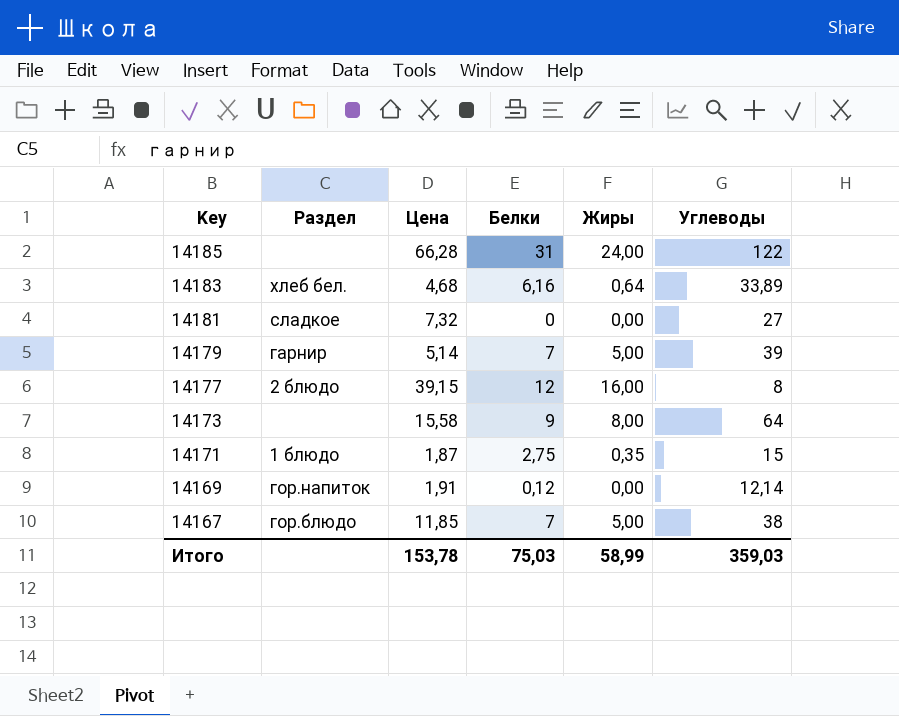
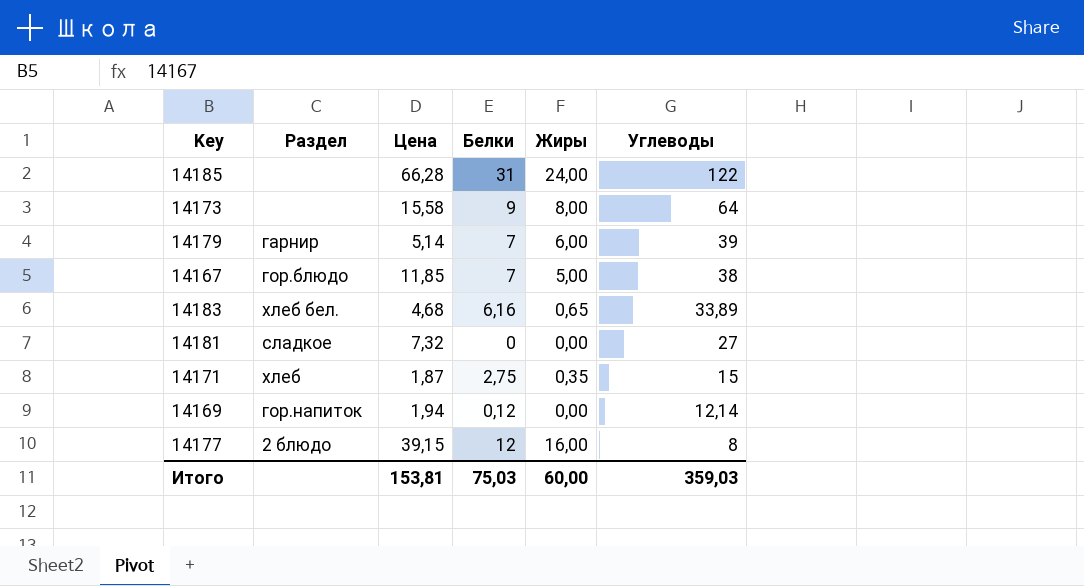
row order: Key descending -> Углеводы descending
14179 | Жиры: 5,00 -> 6,00
14183 | Жиры: 0,64 -> 0,65
14171 | Раздел: 1 блюдо -> хлеб
14169 | Цена: 1,91 -> 1,94
Итого | Цена: 153,78 -> 153,81
Итого | Жиры: 58,99 -> 60,00

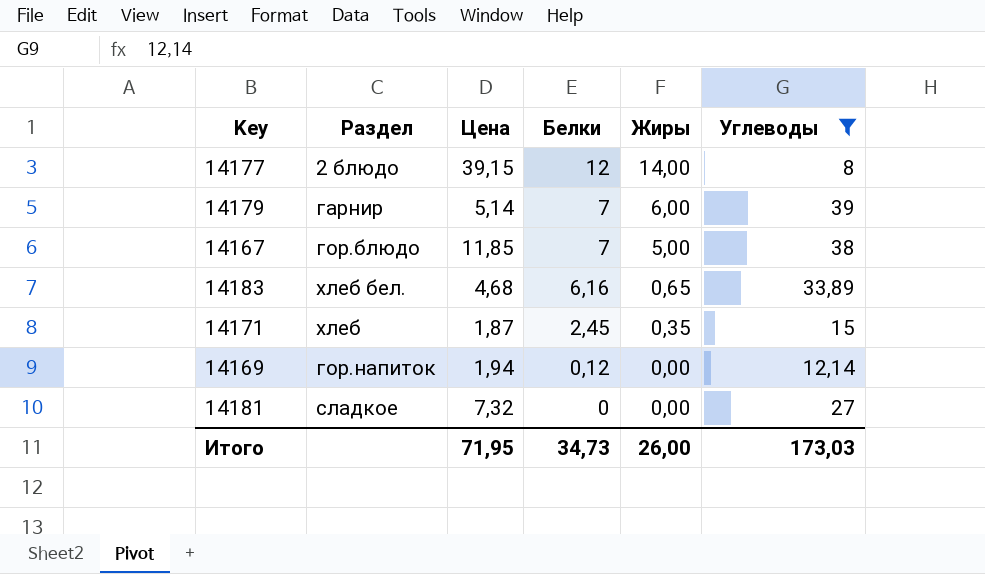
filter: none -> Углеводы <= 39
row order: Углеводы descending -> Белки descending
14177 | Жиры: 16,00 -> 14,00
14171 | Белки: 2,75 -> 2,45
Итого | Цена: 153,81 -> 71,95
Итого | Белки: 75,03 -> 34,73
Итого | Жиры: 60,00 -> 26,00
Итого | Углеводы: 359,03 -> 173,03

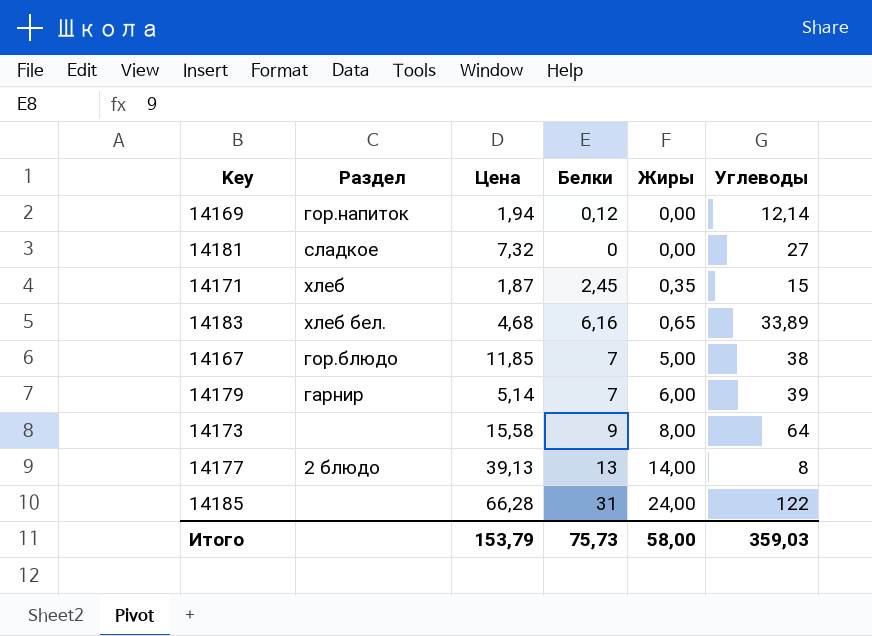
filter: Углеводы <= 39 -> none
row order: Белки descending -> Жиры ascending
14177 | Цена: 39,15 -> 39,13
14177 | Белки: 12 -> 13
Итого | Цена: 71,95 -> 153,79
Итого | Белки: 34,73 -> 75,73
Итого | Жиры: 26,00 -> 58,00
Итого | Углеводы: 173,03 -> 359,03

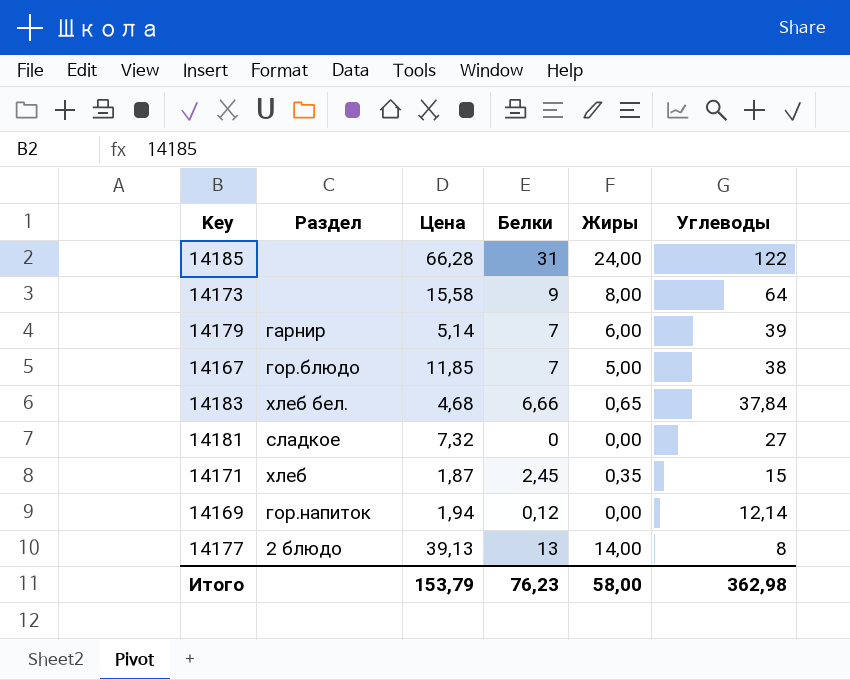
row order: Жиры ascending -> Углеводы descending
14183 | Белки: 6,16 -> 6,66
14183 | Углеводы: 33,89 -> 37,84
Итого | Белки: 75,73 -> 76,23
Итого | Углеводы: 359,03 -> 362,98

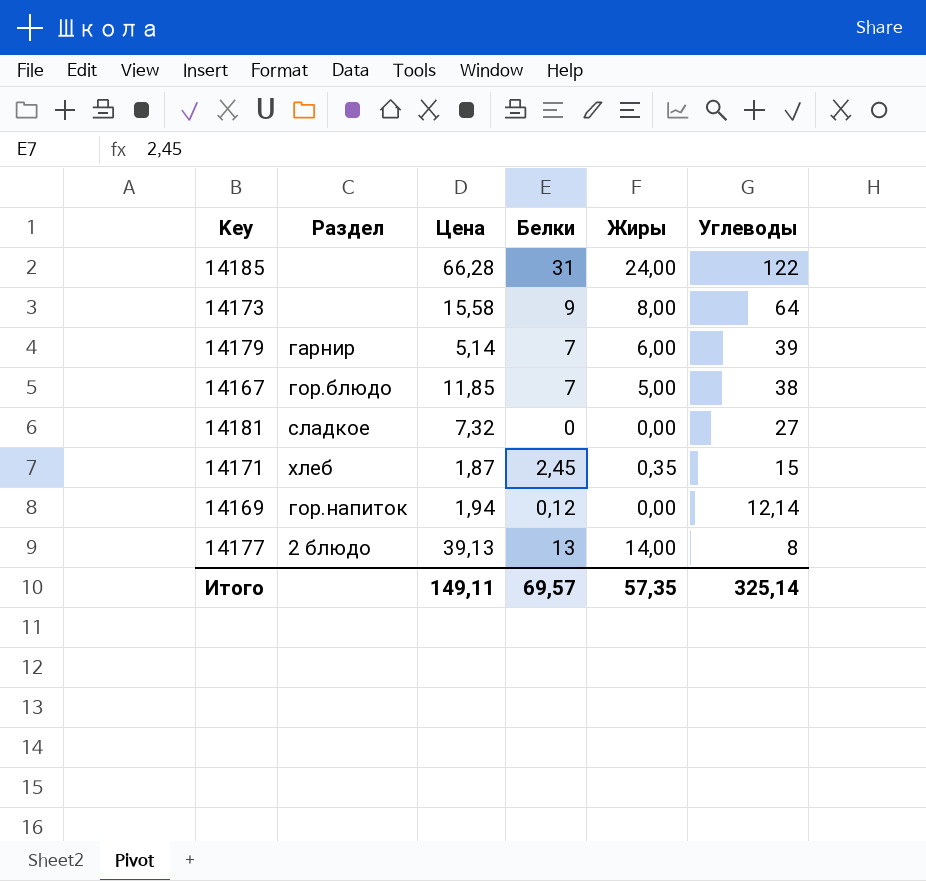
row 14183: хлеб бел. | 4,68 | 6,66 | 0,65 | 37,84 -> none
Итого | Цена: 153,79 -> 149,11
Итого | Белки: 76,23 -> 69,57
Итого | Жиры: 58,00 -> 57,35
Итого | Углеводы: 362,98 -> 325,14

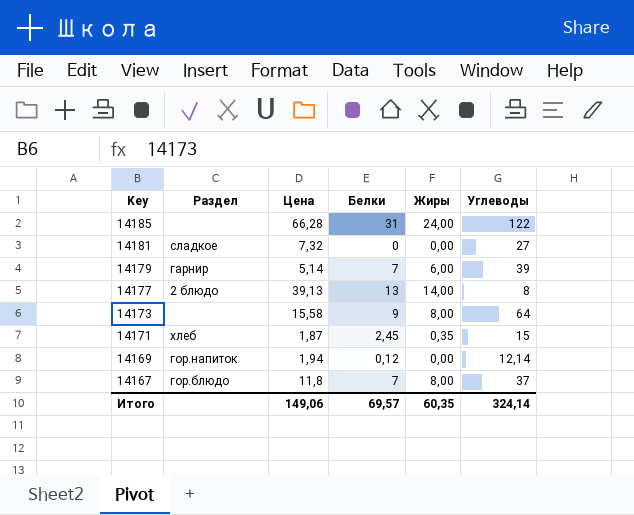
row order: Углеводы descending -> Key descending
14167 | Цена: 11,85 -> 11,8
14167 | Жиры: 5,00 -> 8,00
14167 | Углеводы: 38 -> 37
Итого | Цена: 149,11 -> 149,06
Итого | Жиры: 57,35 -> 60,35
Итого | Углеводы: 325,14 -> 324,14

